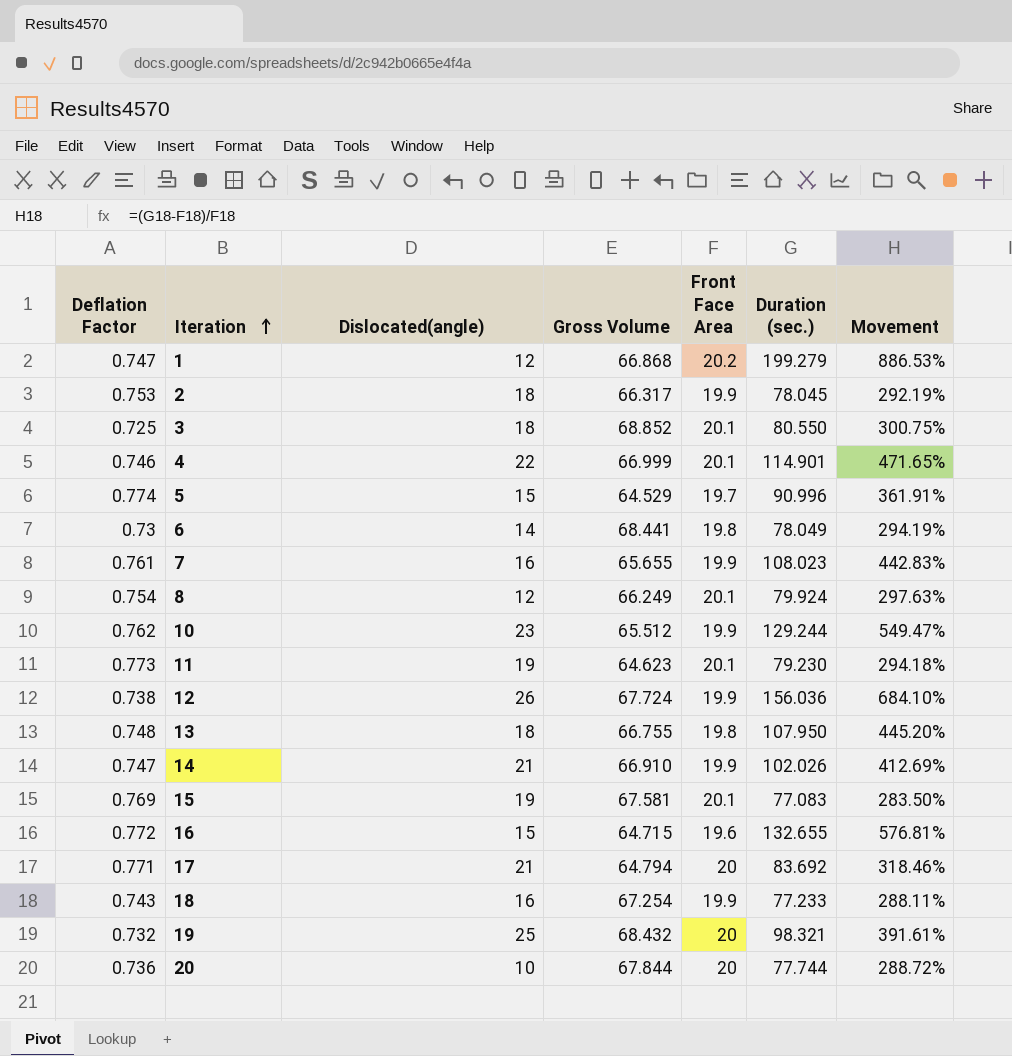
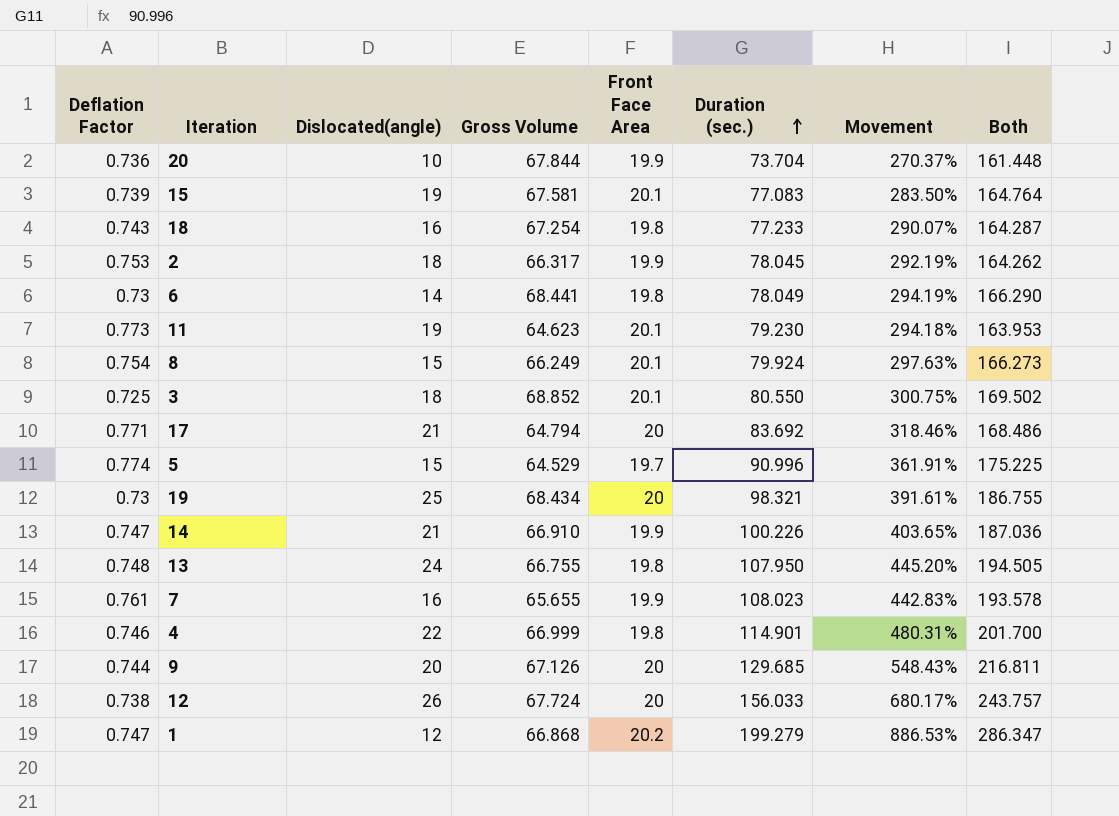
row order: Iteration ascending -> Duration (sec.) ascending
column Both | formula: none -> [Gross Volume] + [Front Face Area] + [Duration (sec.)]
row 10: 0.762 | 23 | 65.512 | 19.9 | 129.244 | 549.47% -> none
row 16: 0.772 | 15 | 64.715 | 19.6 | 132.655 | 576.81% -> none
20 | Front Face Area: 20 -> 19.9
20 | Duration (sec.): 77.744 -> 73.704
20 | Movement: 288.72% -> 270.37%
15 | Deflation Factor: 0.769 -> 0.739
18 | Front Face Area: 19.9 -> 19.8
18 | Movement: 288.11% -> 290.07%
8 | Dislocated(angle): 12 -> 15
19 | Deflation Factor: 0.732 -> 0.73
19 | Gross Volume: 68.432 -> 68.434
14 | Duration (sec.): 102.026 -> 100.226
14 | Movement: 412.69% -> 403.65%
13 | Dislocated(angle): 18 -> 24
4 | Front Face Area: 20.1 -> 19.8
4 | Movement: 471.65% -> 480.31%
row 9: none -> 0.744 | 20 | 67.126 | 20 | 129.685 | 548.43% | 216.811
12 | Front Face Area: 19.9 -> 20
12 | Duration (sec.): 156.036 -> 156.033
12 | Movement: 684.10% -> 680.17%

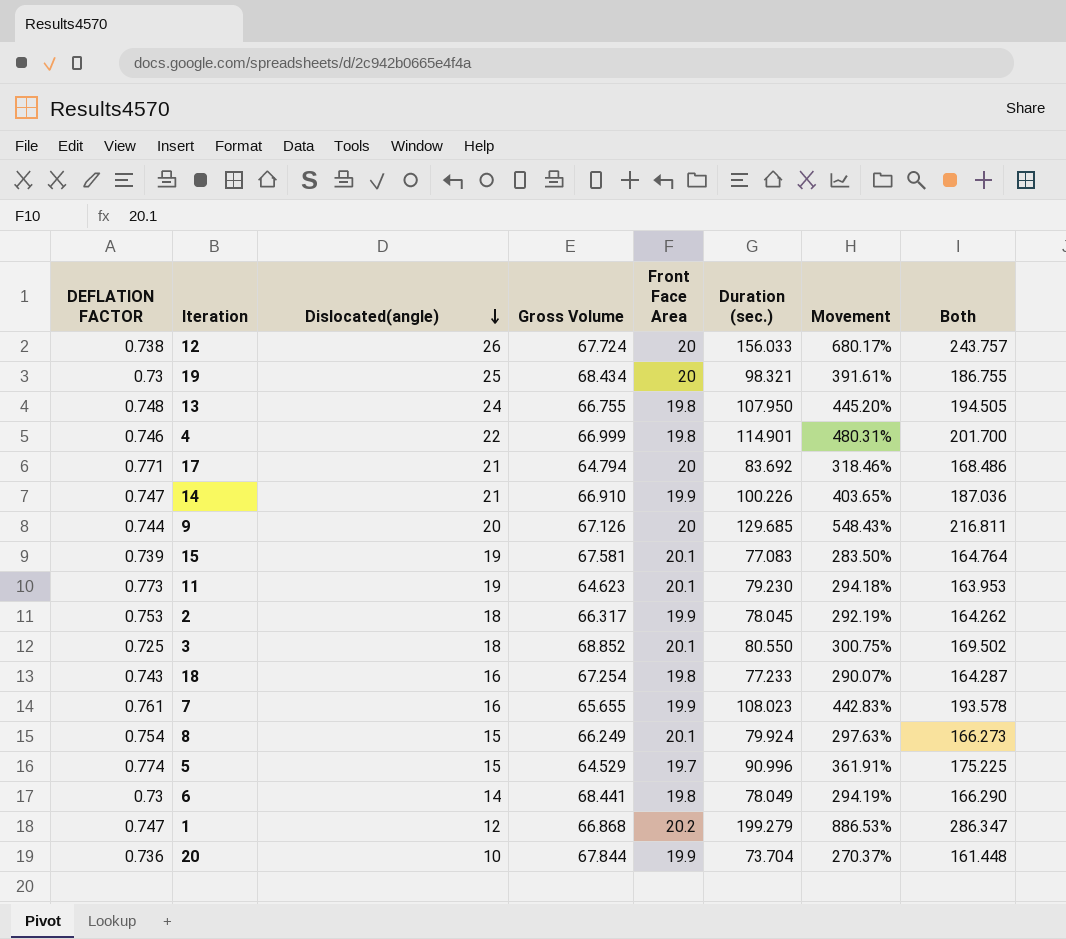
row order: Duration (sec.) ascending -> Dislocated(angle) descending
column name: Deflation Factor -> DEFLATION FACTOR

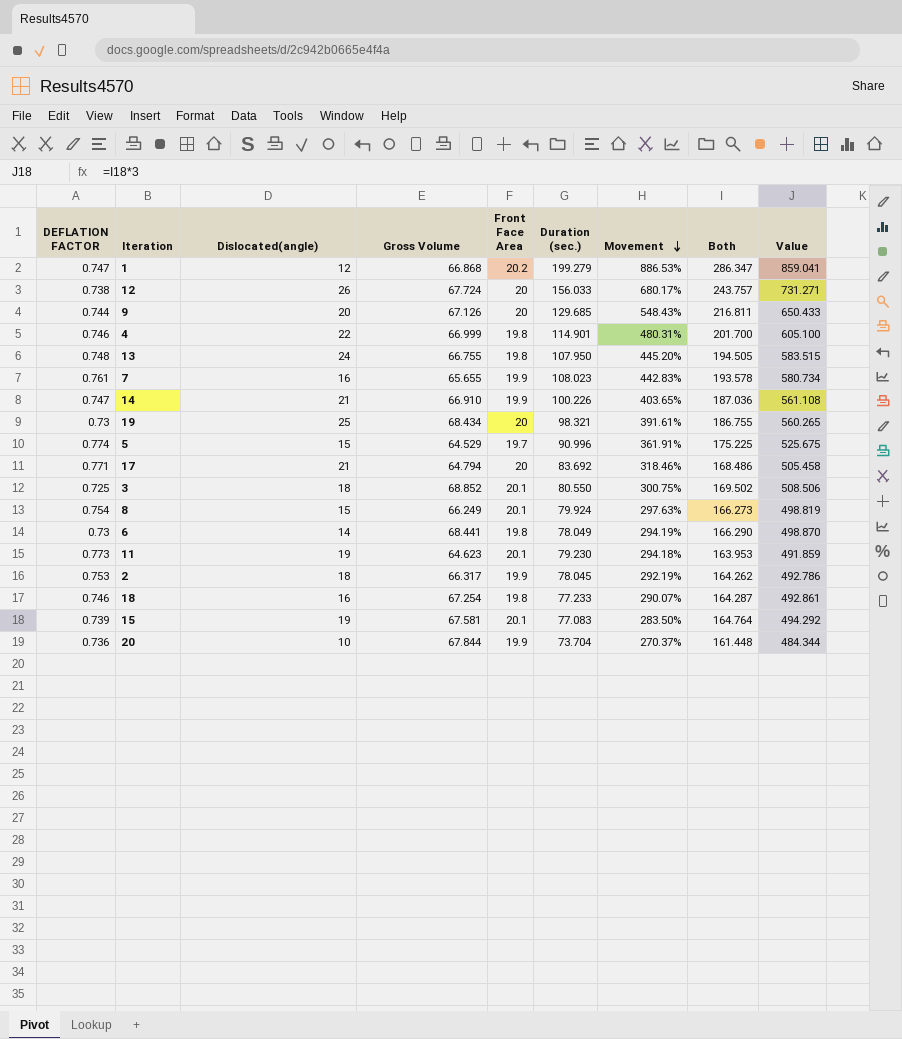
row order: Dislocated(angle) descending -> Movement descending
column Value | formula: none -> [Both] * 3
18 | DEFLATION FACTOR: 0.743 -> 0.746

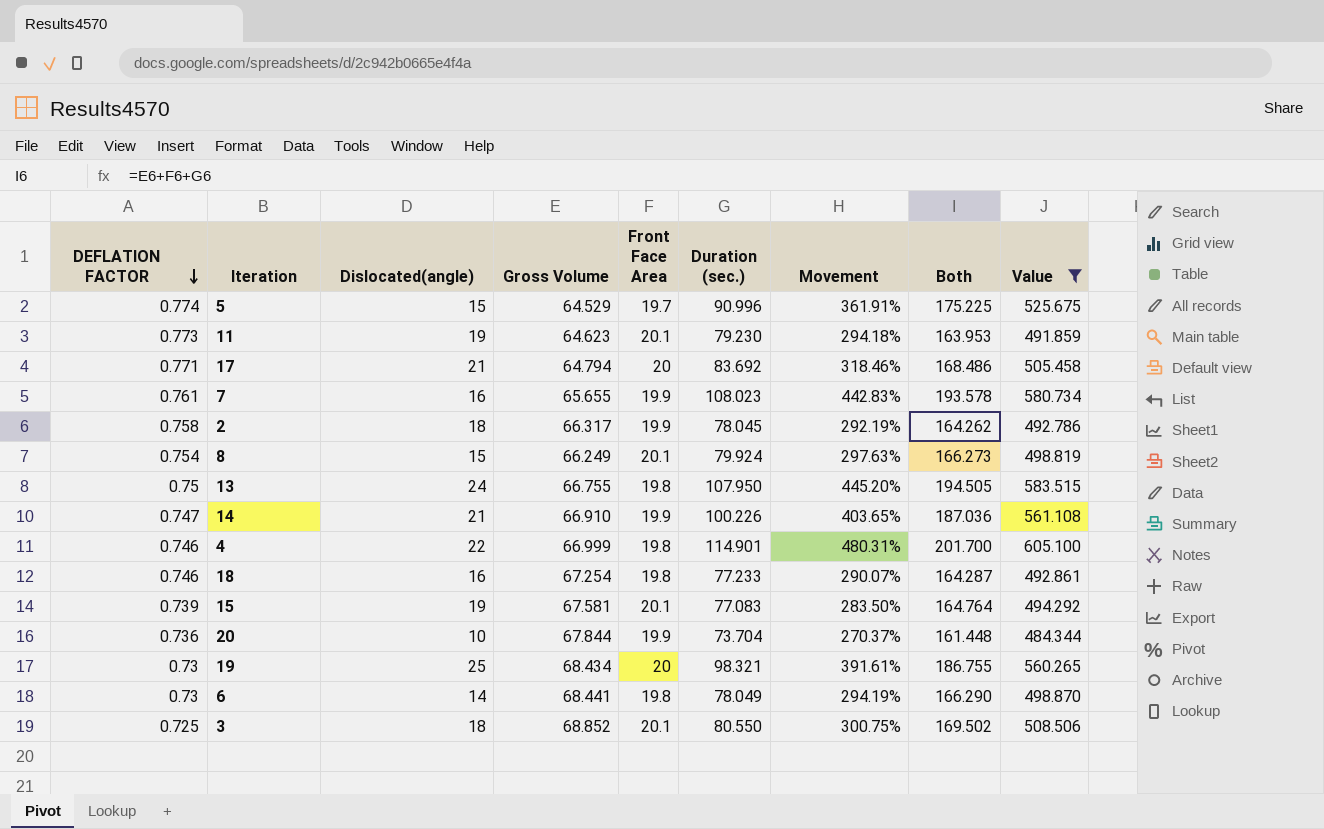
filter: none -> Value <= 605.100
row order: Movement descending -> DEFLATION FACTOR descending
2 | DEFLATION FACTOR: 0.753 -> 0.758
13 | DEFLATION FACTOR: 0.748 -> 0.75

